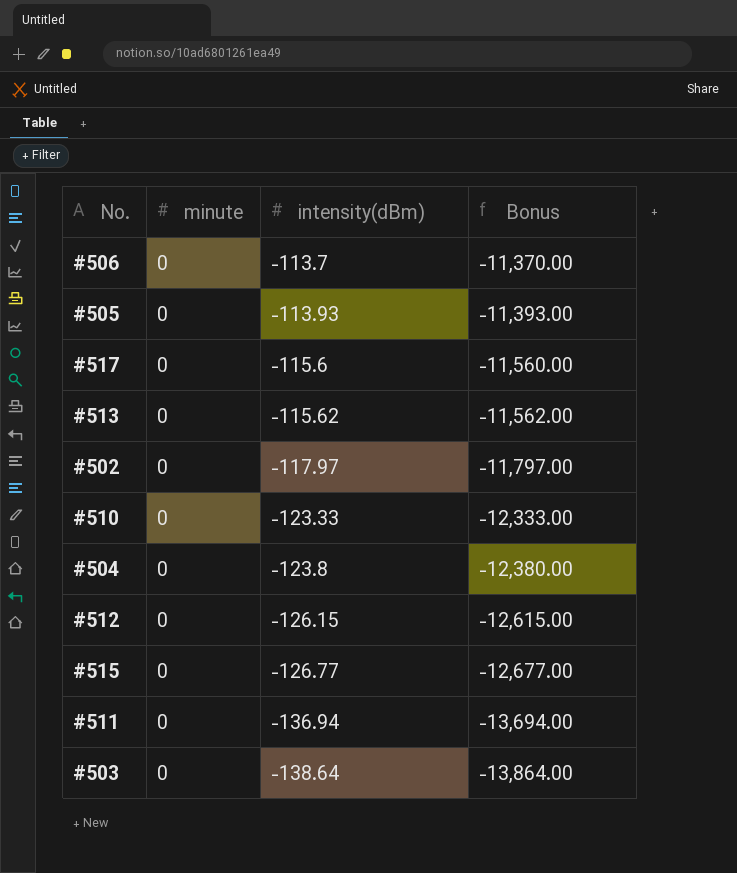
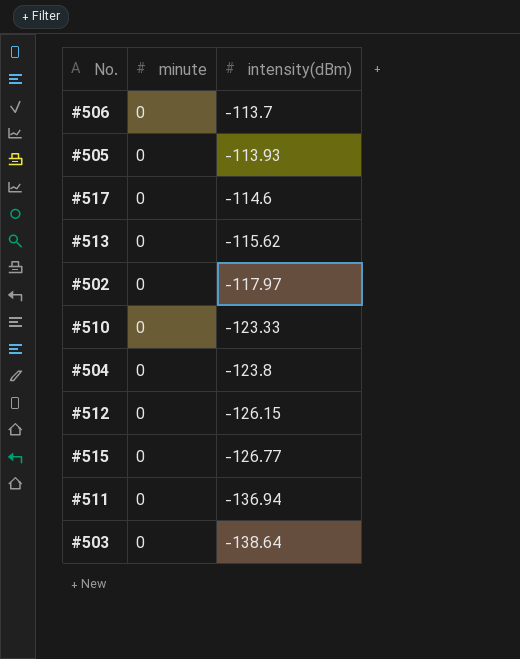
column Bonus | formula: [intensity(dBm)] * 100 -> none
#517 | intensity(dBm): -115.6 -> -114.6

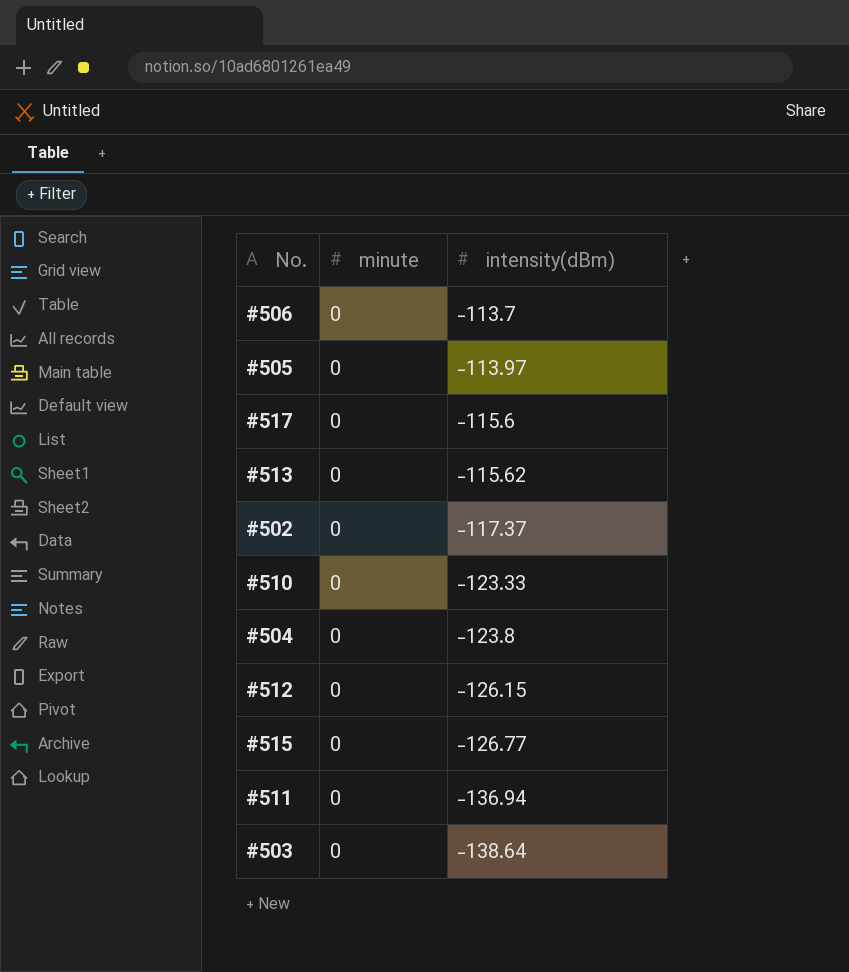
#505 | intensity(dBm): -113.93 -> -113.97
#517 | intensity(dBm): -114.6 -> -115.6
#502 | intensity(dBm): -117.97 -> -117.37

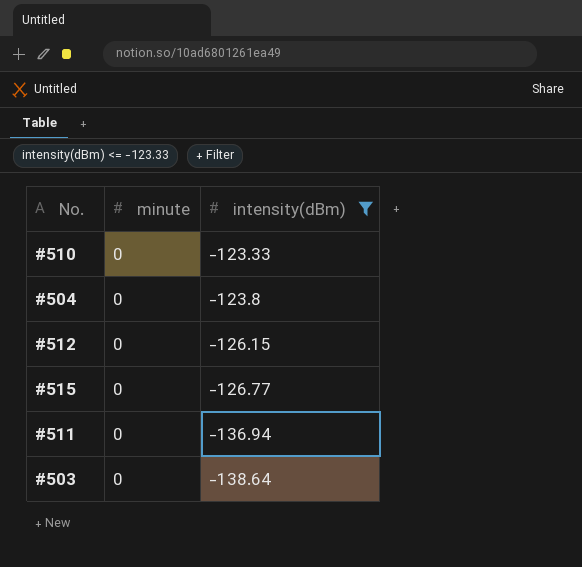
filter: none -> intensity(dBm) <= -123.33

